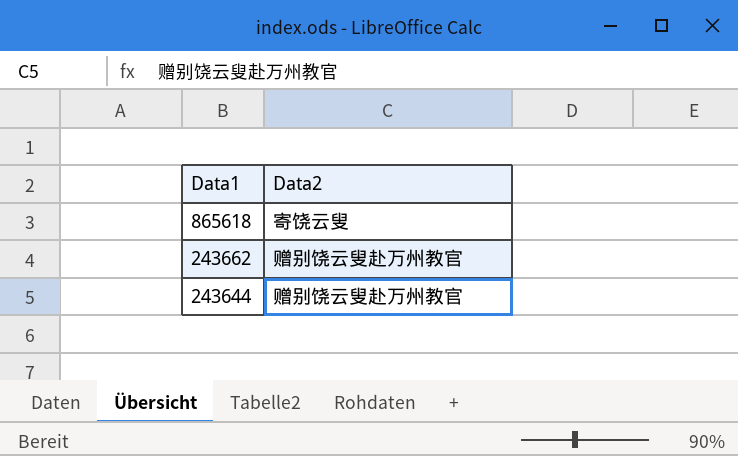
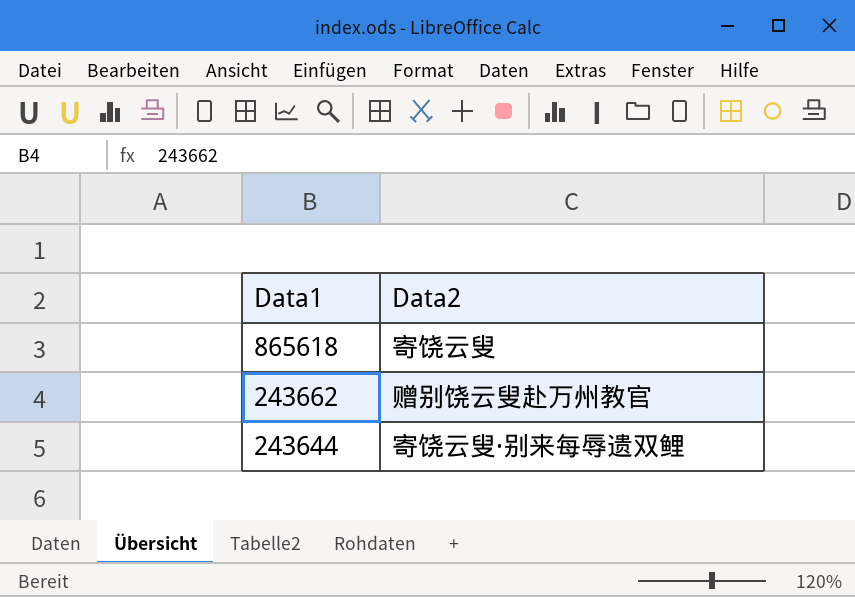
243644 | Data2: 赠别饶云叟赴万州教官 -> 寄饶云叟·别来每辱遗双鲤

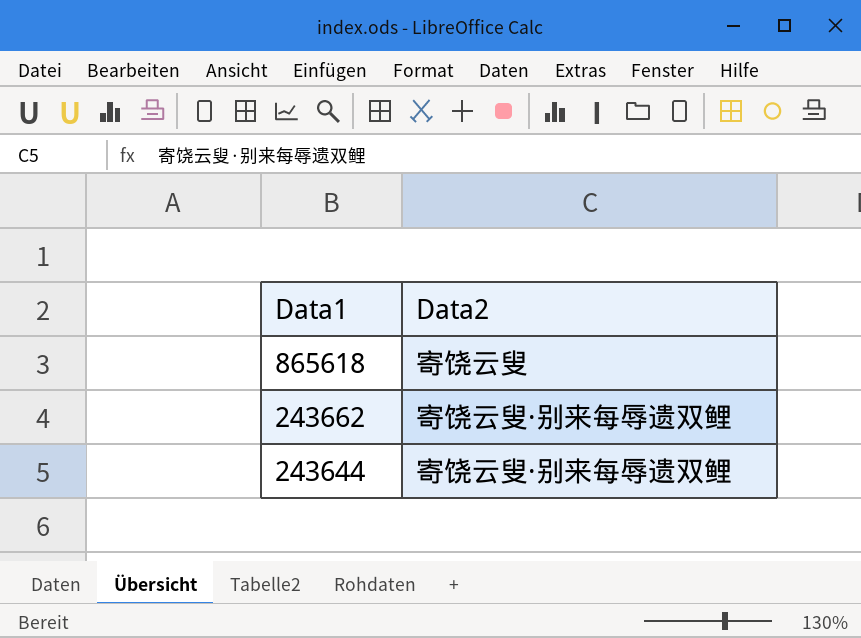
243662 | Data2: 赠别饶云叟赴万州教官 -> 寄饶云叟·别来每辱遗双鲤

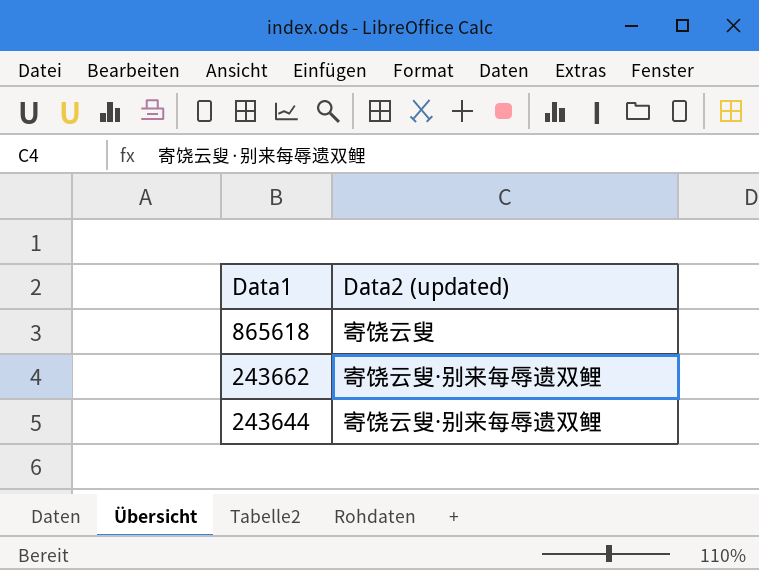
column name: Data2 -> Data2 (updated)

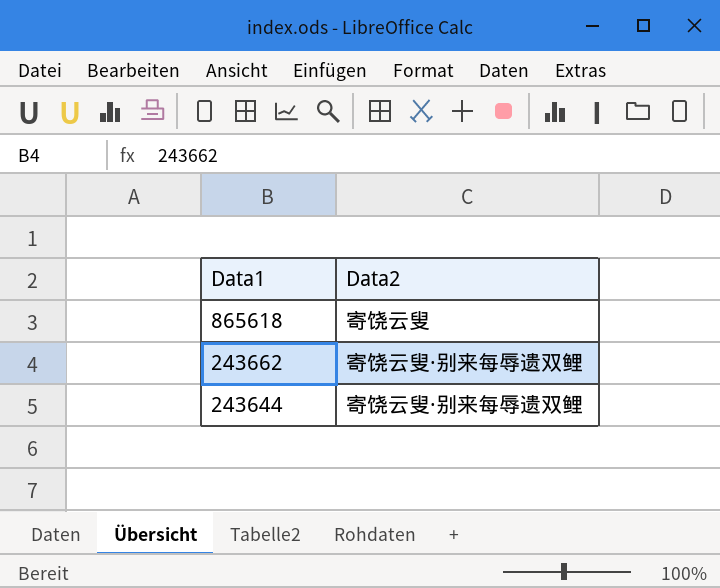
column name: Data2 (updated) -> Data2

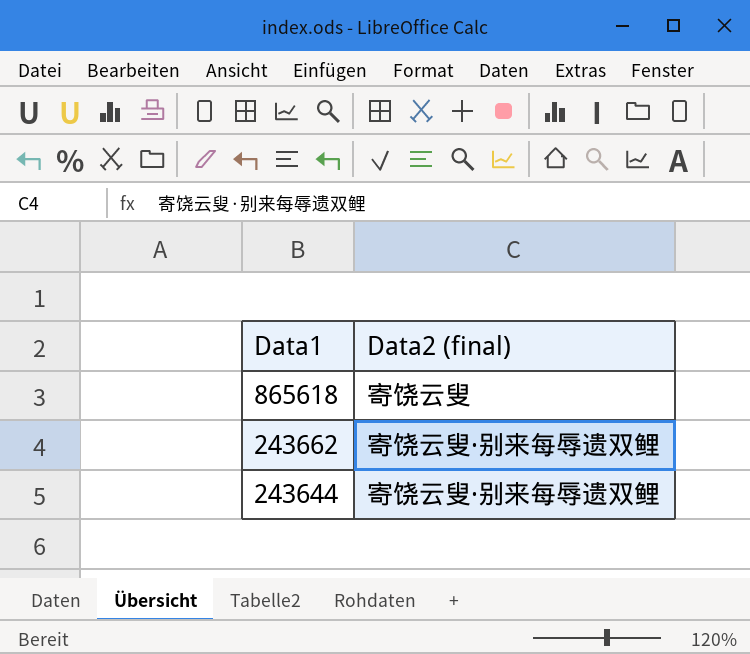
column name: Data2 -> Data2 (final)

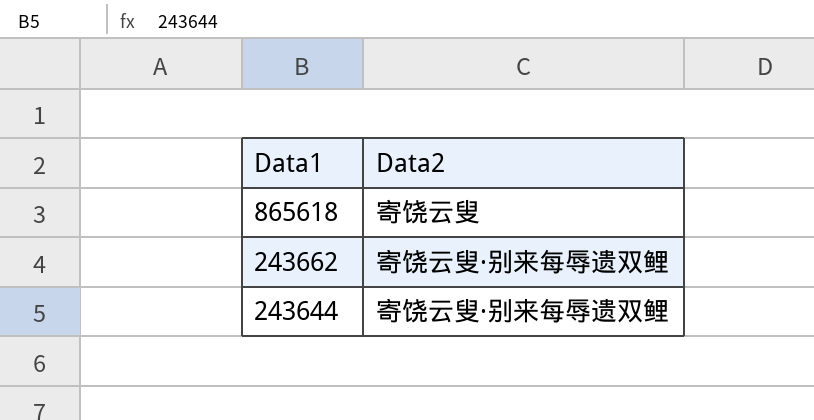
column name: Data2 (final) -> Data2

